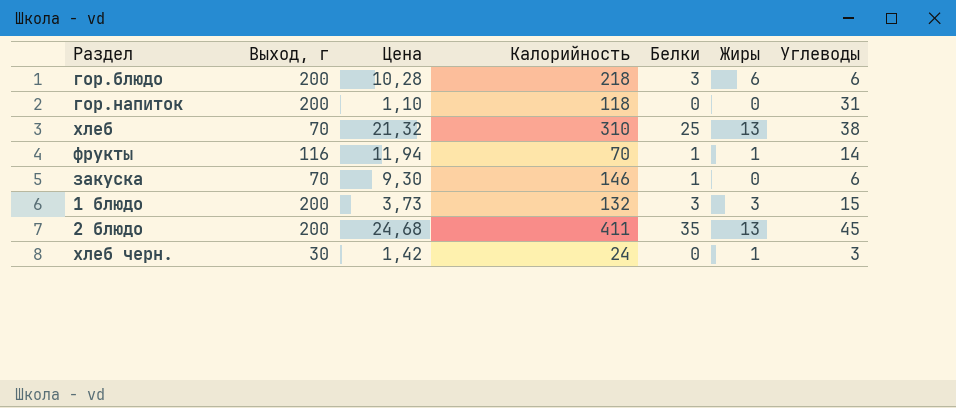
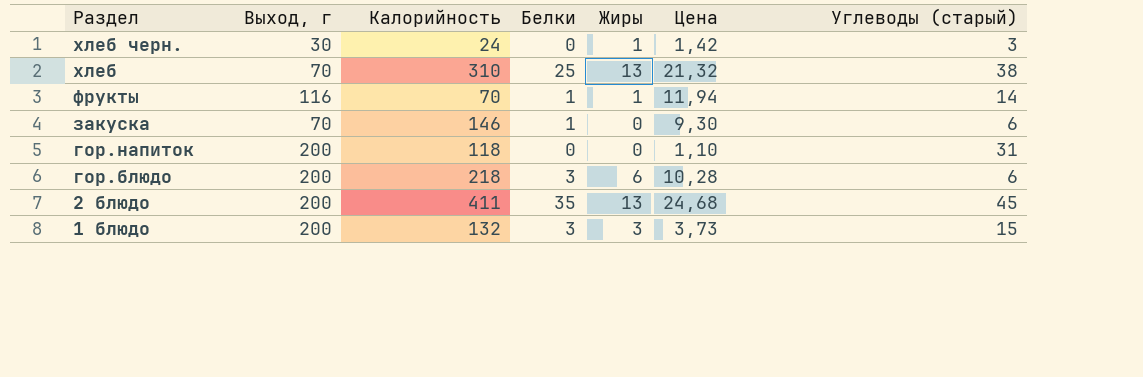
row order: none -> Раздел descending
column Цена | position: 3 -> 6
column name: Углеводы -> Углеводы (старый)

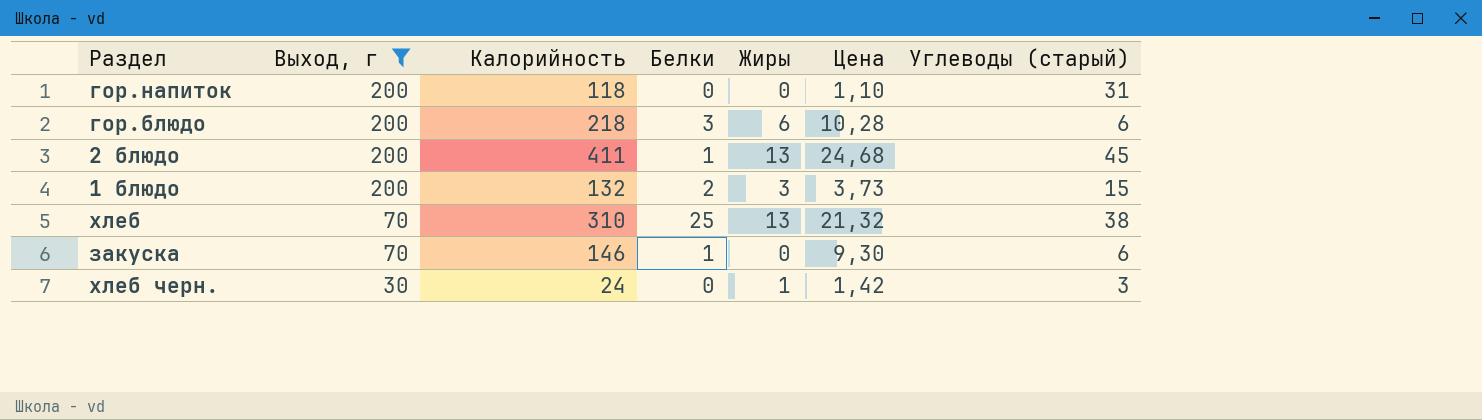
filter: none -> Выход, г != 116
row order: Раздел descending -> Выход, г descending
2 блюдо | Белки: 35 -> 1
1 блюдо | Белки: 3 -> 2

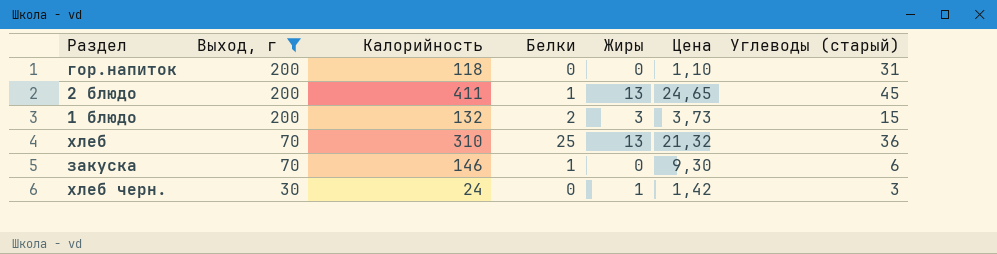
row гор.блюдо: 200 | 218 | 3 | 6 | 10,28 | 6 -> none
2 блюдо | Цена: 24,68 -> 24,65
хлеб | Углеводы (старый): 38 -> 36

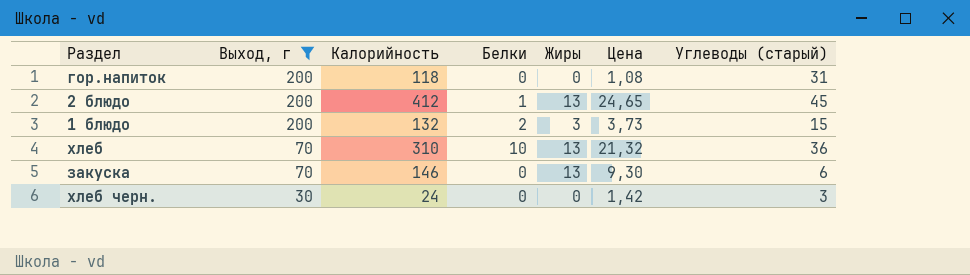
гор.напиток | Цена: 1,10 -> 1,08
2 блюдо | Калорийность: 411 -> 412
хлеб | Белки: 25 -> 10
закуска | Белки: 1 -> 0
закуска | Жиры: 0 -> 13
хлеб черн. | Жиры: 1 -> 0

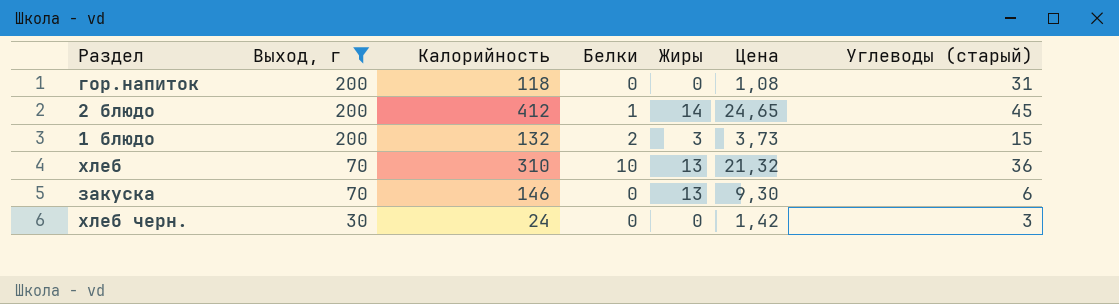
2 блюдо | Жиры: 13 -> 14

